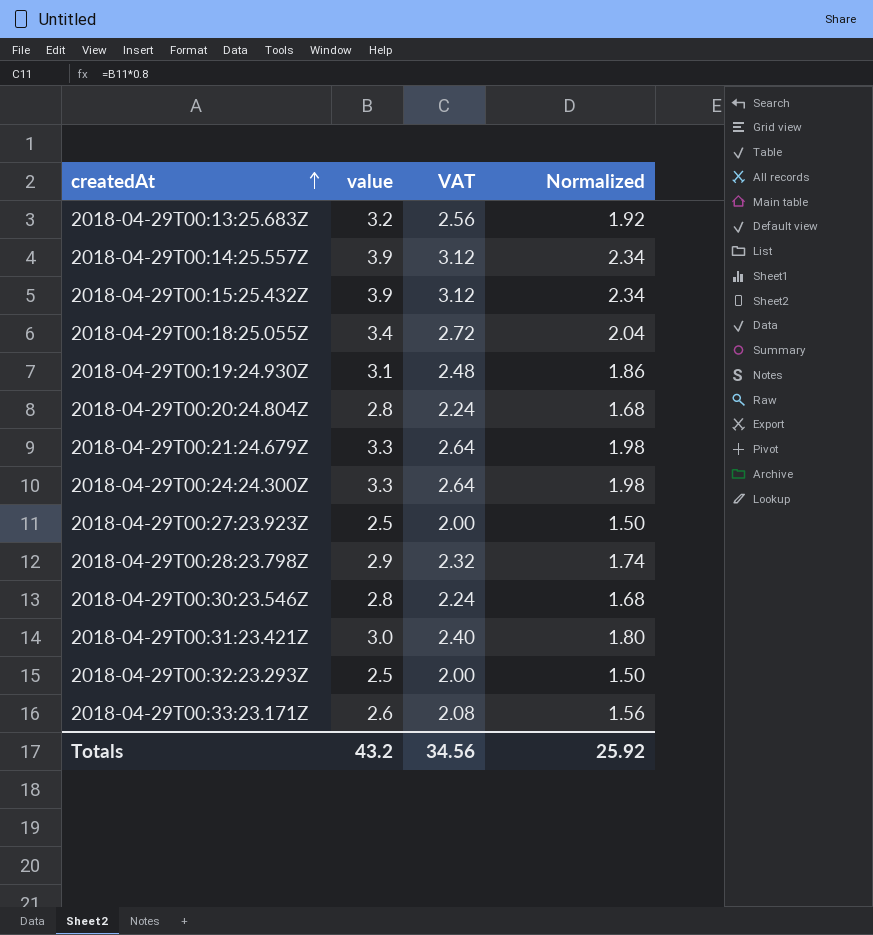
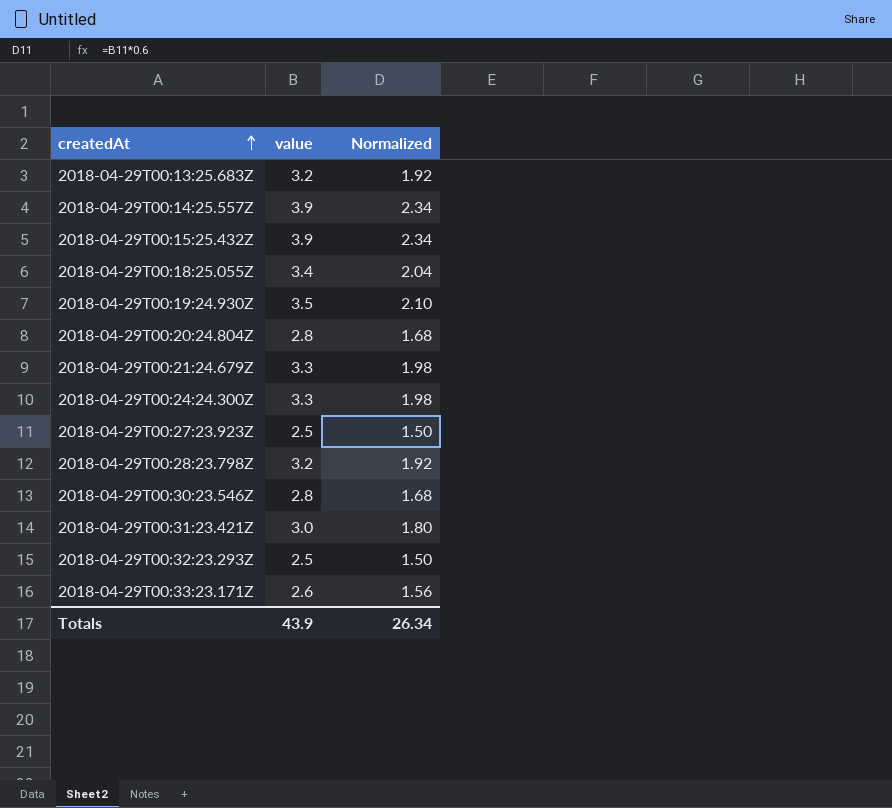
column VAT | formula: [value] * 0.8 -> none
2018-04-29T00:19:24.930Z | value: 3.1 -> 3.5
2018-04-29T00:19:24.930Z | Normalized: 1.86 -> 2.10
2018-04-29T00:28:23.798Z | value: 2.9 -> 3.2
2018-04-29T00:28:23.798Z | Normalized: 1.74 -> 1.92
Totals | value: 43.2 -> 43.9
Totals | Normalized: 25.92 -> 26.34

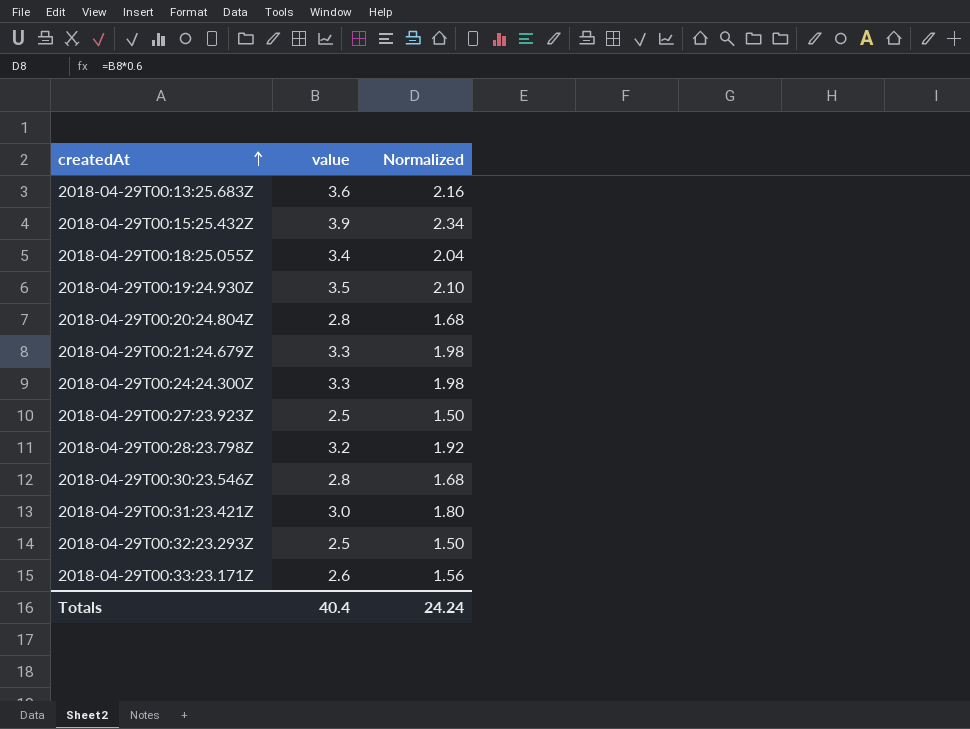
row 2018-04-29T00:14:25.557Z: 3.9 | 2.34 -> none
2018-04-29T00:13:25.683Z | value: 3.2 -> 3.6
2018-04-29T00:13:25.683Z | Normalized: 1.92 -> 2.16
Totals | value: 43.9 -> 40.4
Totals | Normalized: 26.34 -> 24.24

